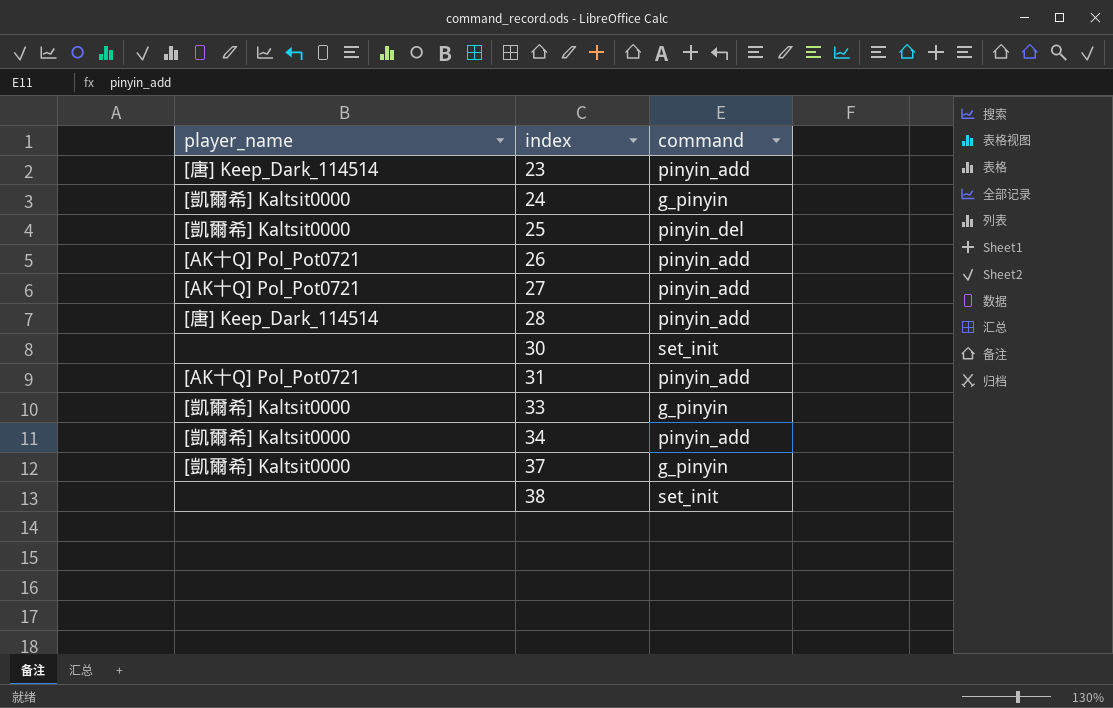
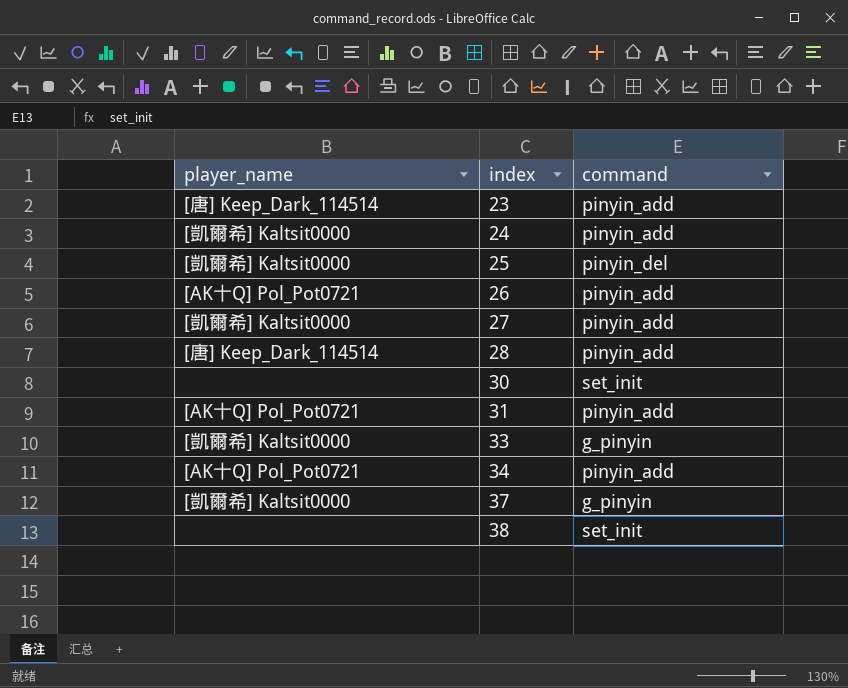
24 | command: g_pinyin -> pinyin_add
27 | player_name: [AK十Q] Pol_Pot0721 -> [凱爾希] Kaltsit0000
34 | player_name: [凱爾希] Kaltsit0000 -> [AK十Q] Pol_Pot0721

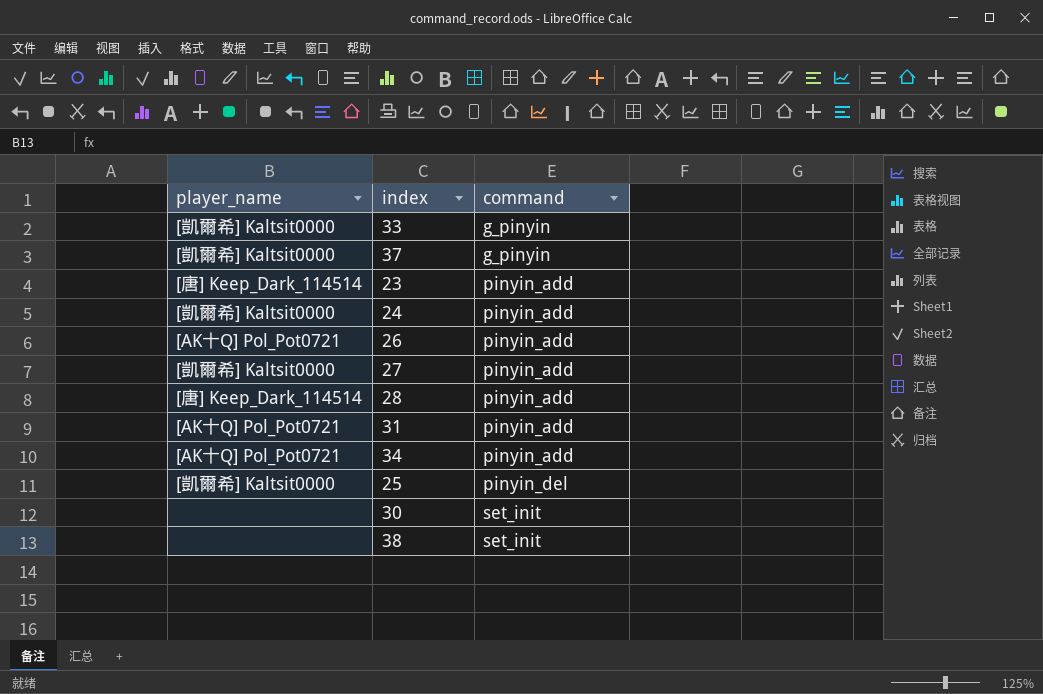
row order: index ascending -> command ascending

